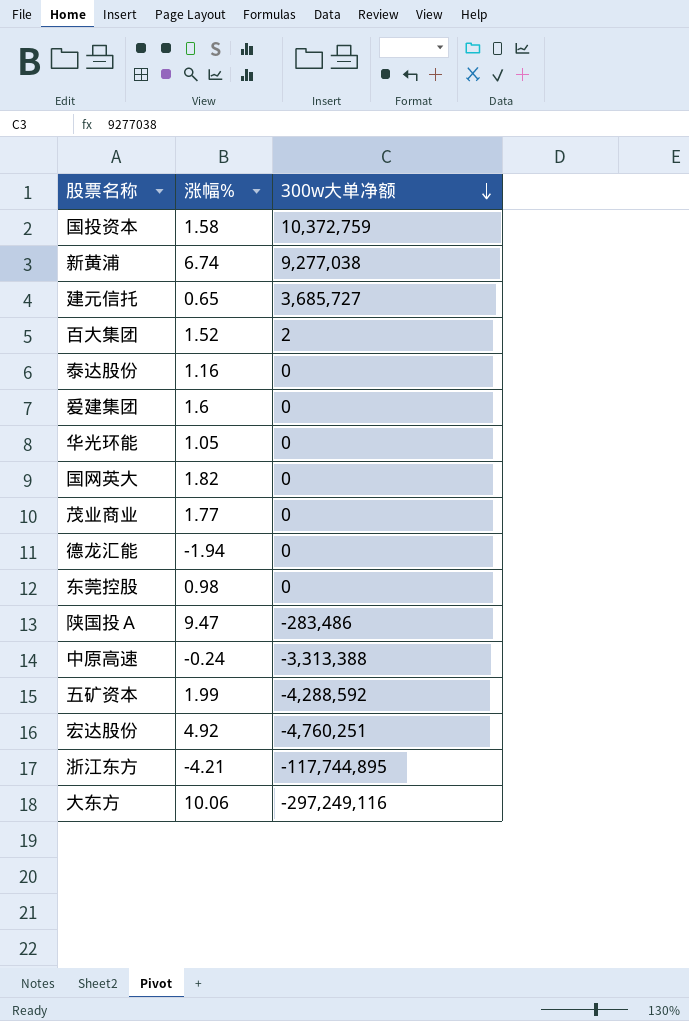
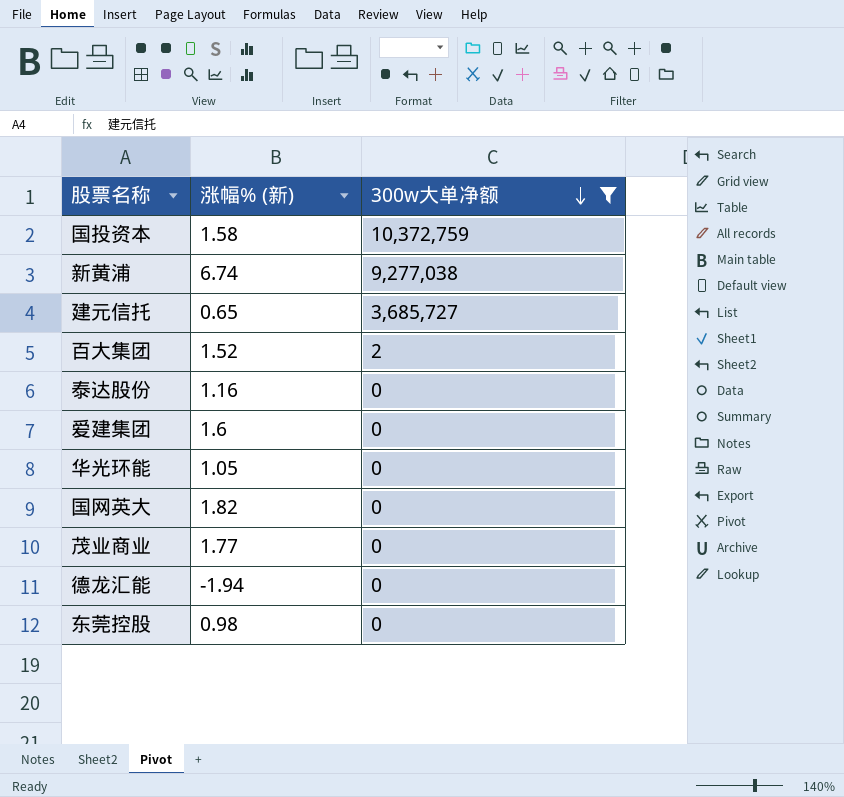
filter: none -> 300w大单净额 >= 0
column name: 涨幅% -> 涨幅% (新)

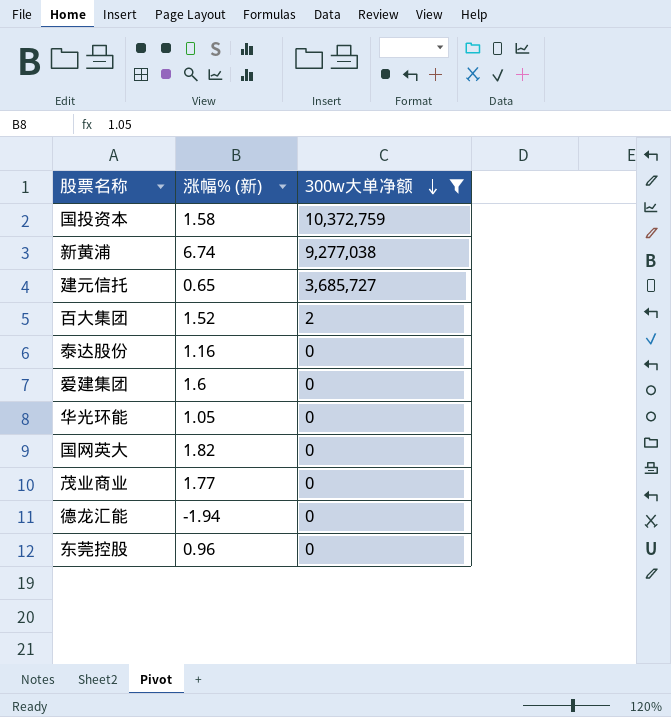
东莞控股 | 涨幅% (新): 0.98 -> 0.96

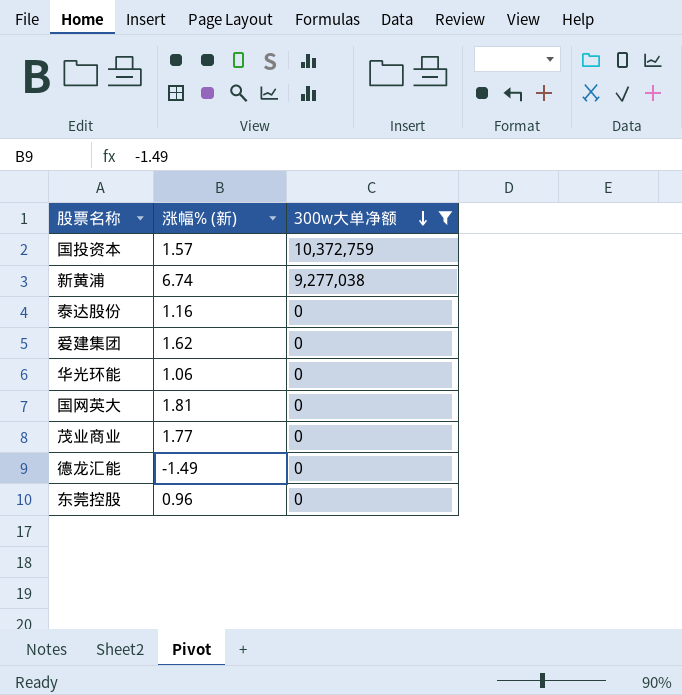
row 建元信托: 0.65 | 3,685,727 -> none
row 百大集团: 1.52 | 2 -> none
国投资本 | 涨幅% (新): 1.58 -> 1.57
爱建集团 | 涨幅% (新): 1.6 -> 1.62
华光环能 | 涨幅% (新): 1.05 -> 1.06
国网英大 | 涨幅% (新): 1.82 -> 1.81
德龙汇能 | 涨幅% (新): -1.94 -> -1.49

